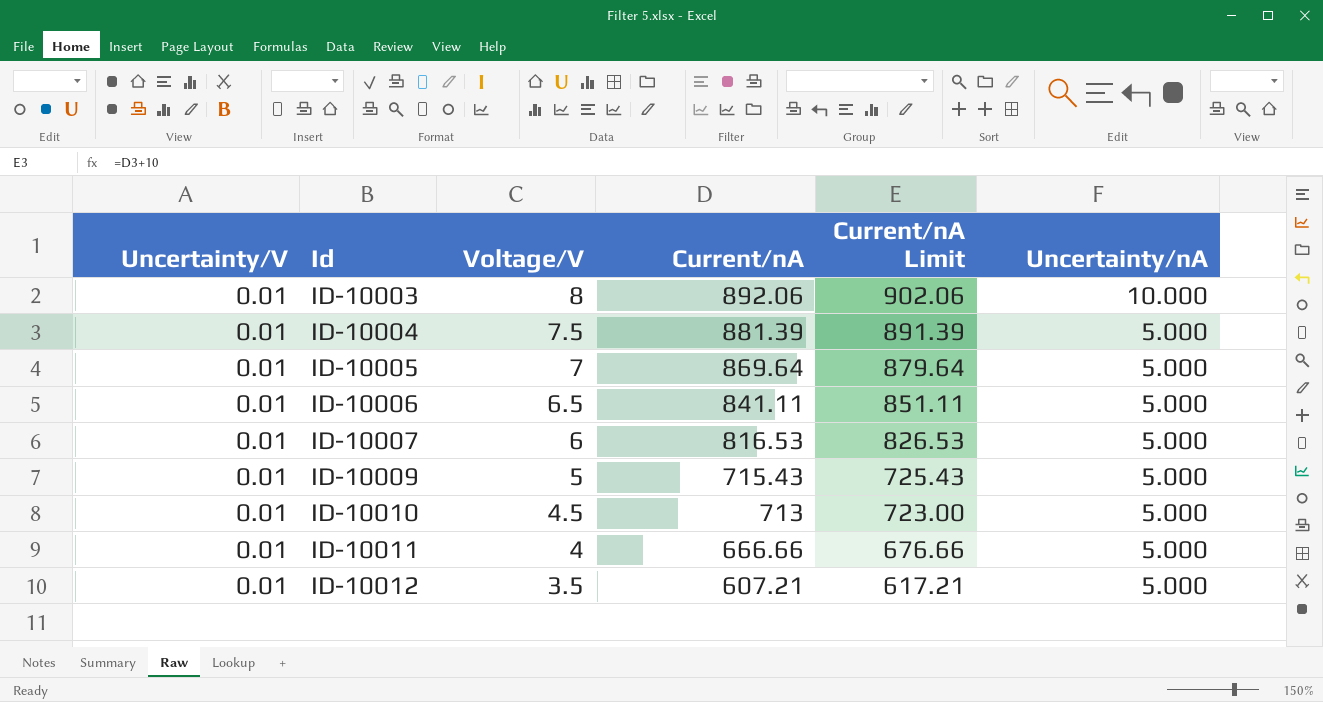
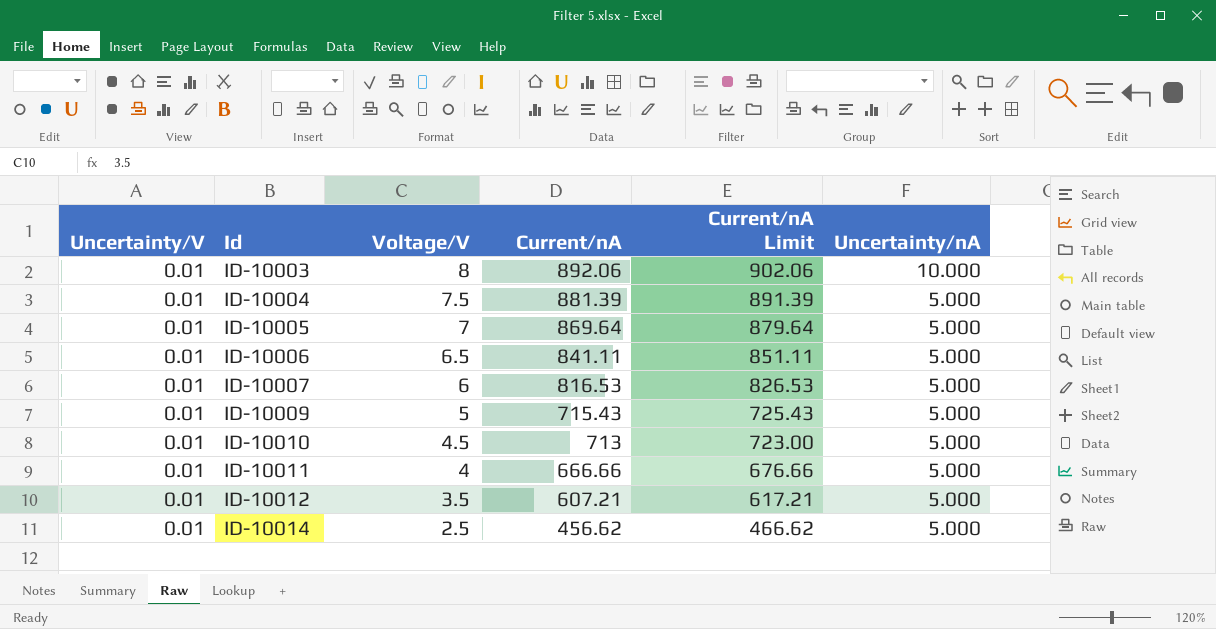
row ID-10014: none -> 0.01 | 2.5 | 456.62 | 466.62 | 5.000

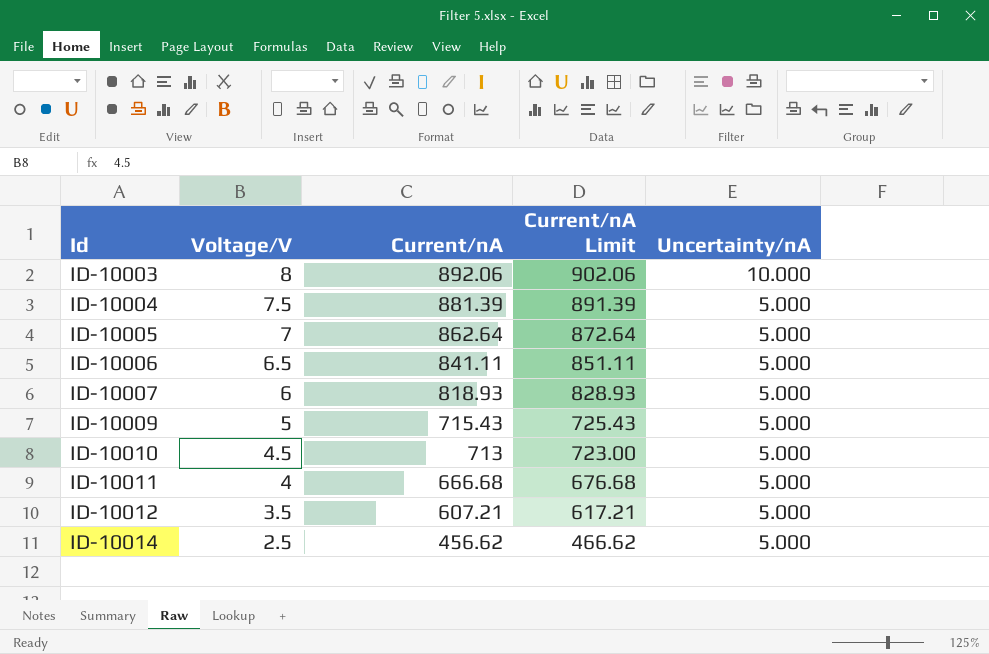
column Uncertainty/V | position: 1 -> none
ID-10005 | Current/nA: 869.64 -> 862.64
ID-10005 | Current/nA Limit: 879.64 -> 872.64
ID-10007 | Current/nA: 816.53 -> 818.93
ID-10007 | Current/nA Limit: 826.53 -> 828.93
ID-10011 | Current/nA: 666.66 -> 666.68
ID-10011 | Current/nA Limit: 676.66 -> 676.68

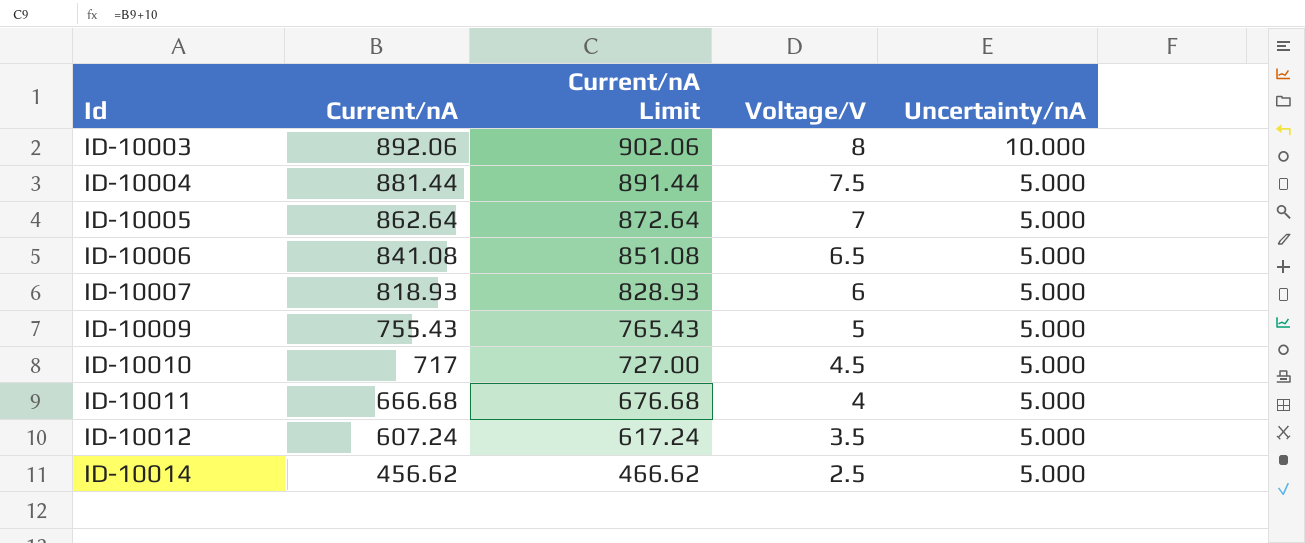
column Voltage/V | position: 2 -> 4
ID-10004 | Current/nA: 881.39 -> 881.44
ID-10004 | Current/nA Limit: 891.39 -> 891.44
ID-10006 | Current/nA: 841.11 -> 841.08
ID-10006 | Current/nA Limit: 851.11 -> 851.08
ID-10009 | Current/nA: 715.43 -> 755.43
ID-10009 | Current/nA Limit: 725.43 -> 765.43
ID-10010 | Current/nA: 713 -> 717
ID-10010 | Current/nA Limit: 723.00 -> 727.00
ID-10012 | Current/nA: 607.21 -> 607.24
ID-10012 | Current/nA Limit: 617.21 -> 617.24

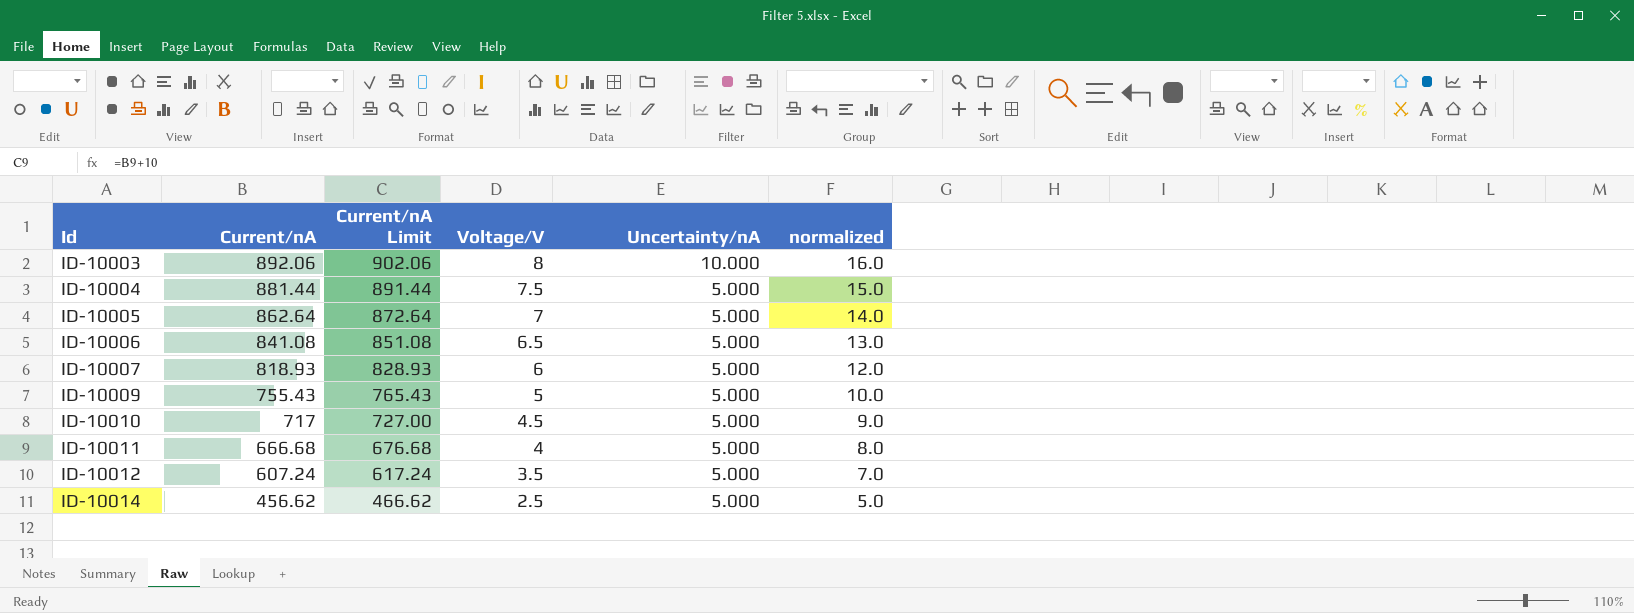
column normalized | formula: none -> [Voltage/V] * 2

